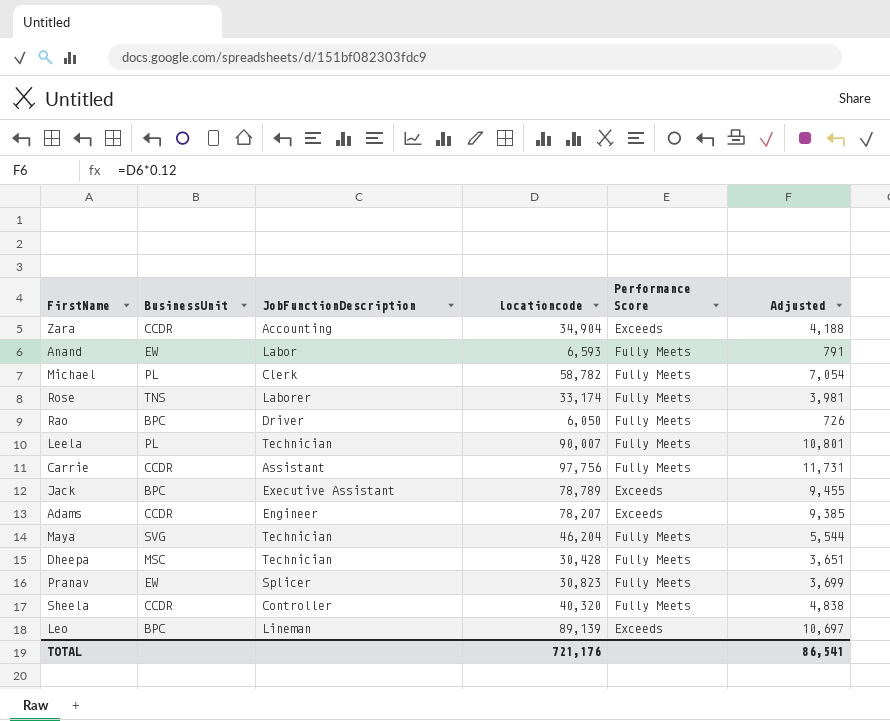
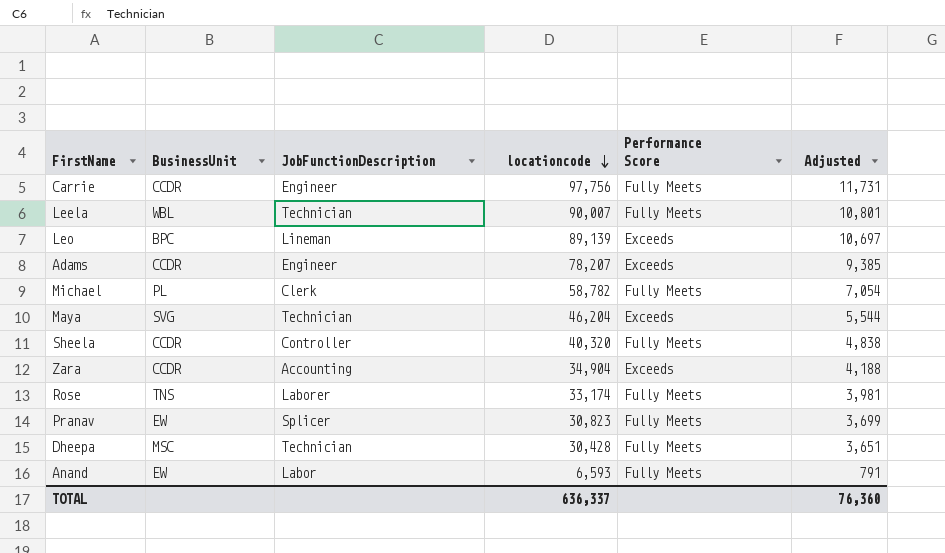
row order: none -> locationcode descending
row Rao: BPC | Driver | 6,050 | Fully Meets | 726 -> none
row Jack: BPC | Executive Assistant | 78,789 | Exceeds | 9,455 -> none
Carrie | JobFunctionDescription: Assistant -> Engineer
Leela | BusinessUnit: PL -> WBL
Maya | Performance Score: Fully Meets -> Exceeds
TOTAL | locationcode: 721,176 -> 636,337
TOTAL | Adjusted: 86,541 -> 76,360

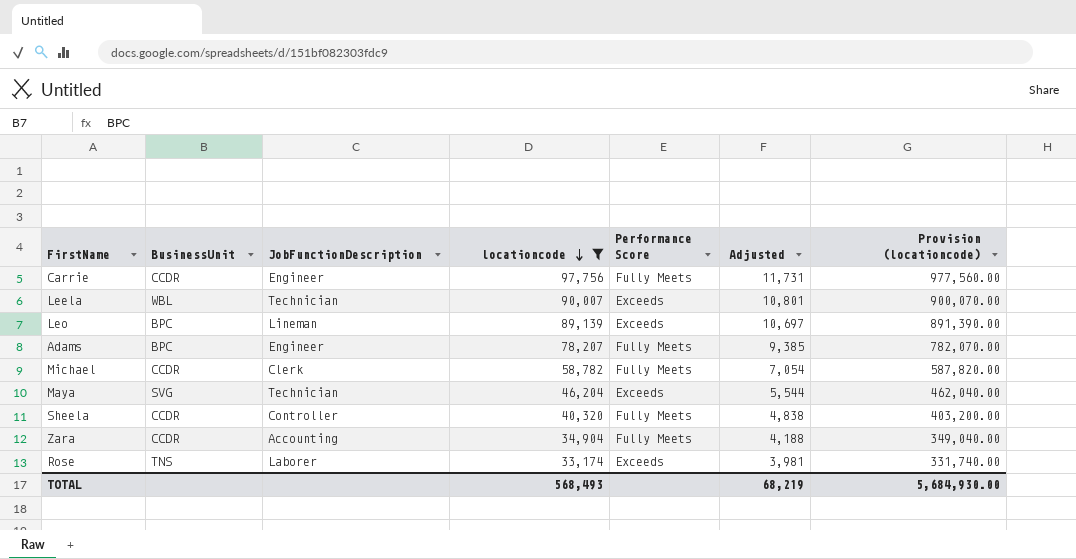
filter: none -> locationcode >= 33,174
column Provision (locationcode) | formula: none -> [locationcode] * 10
Leela | Performance Score: Fully Meets -> Exceeds
Adams | BusinessUnit: CCDR -> BPC
Adams | Performance Score: Exceeds -> Fully Meets
Michael | BusinessUnit: PL -> CCDR
Zara | Performance Score: Exceeds -> Fully Meets
Rose | Performance Score: Fully Meets -> Exceeds
TOTAL | locationcode: 636,337 -> 568,493
TOTAL | Adjusted: 76,360 -> 68,219

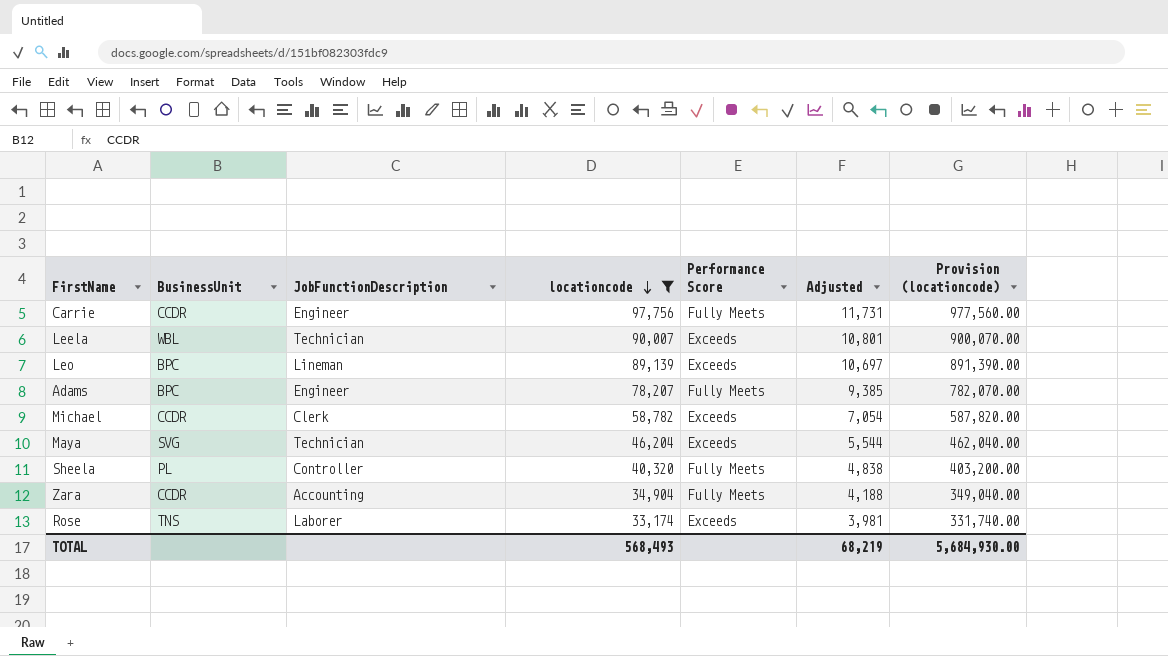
Michael | Performance Score: Fully Meets -> Exceeds
Sheela | BusinessUnit: CCDR -> PL

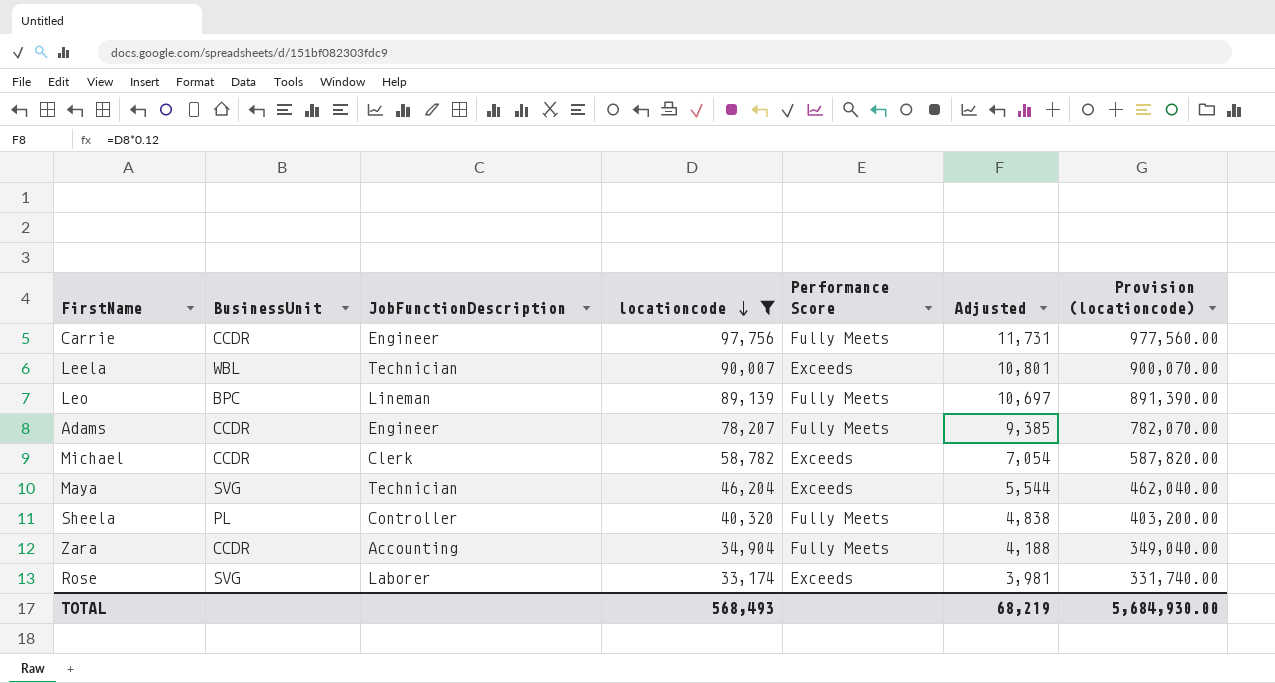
Leo | Performance Score: Exceeds -> Fully Meets
Adams | BusinessUnit: BPC -> CCDR
Rose | BusinessUnit: TNS -> SVG

